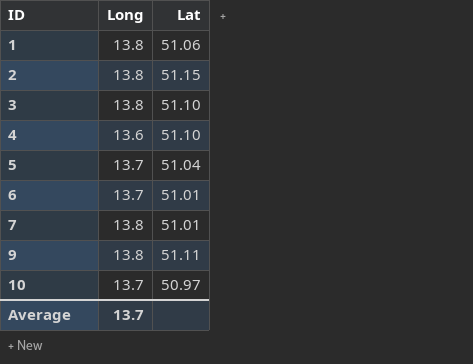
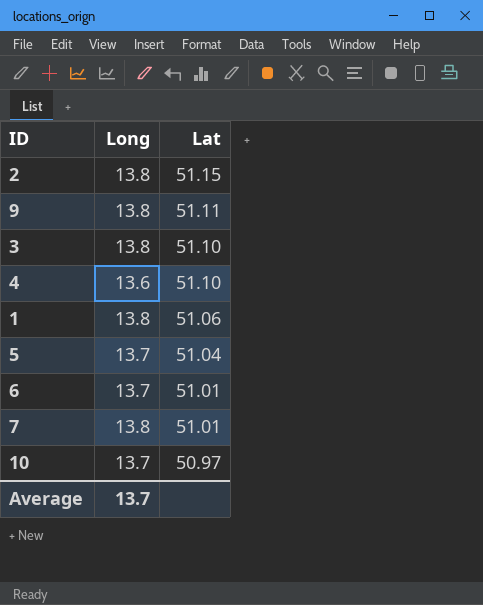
row order: ID ascending -> Lat descending

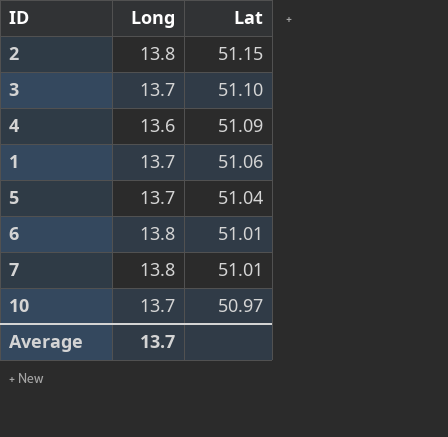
row 9: 13.8 | 51.11 -> none
3 | Long: 13.8 -> 13.7
4 | Lat: 51.10 -> 51.09
1 | Long: 13.8 -> 13.7
6 | Long: 13.7 -> 13.8

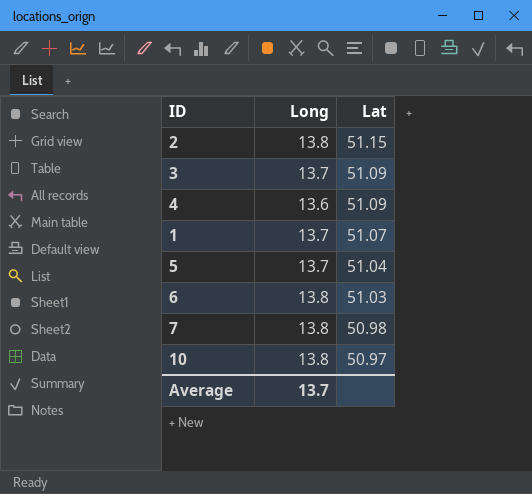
3 | Lat: 51.10 -> 51.09
1 | Lat: 51.06 -> 51.07
6 | Lat: 51.01 -> 51.03
7 | Lat: 51.01 -> 50.98
10 | Long: 13.7 -> 13.8

